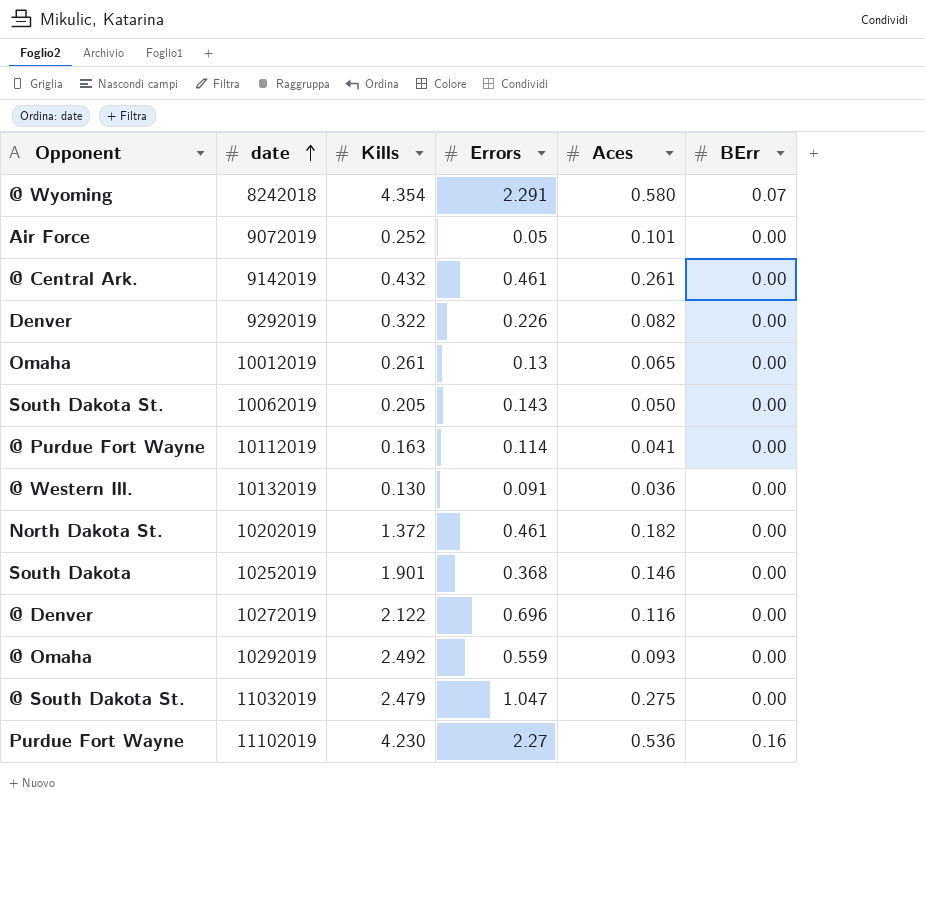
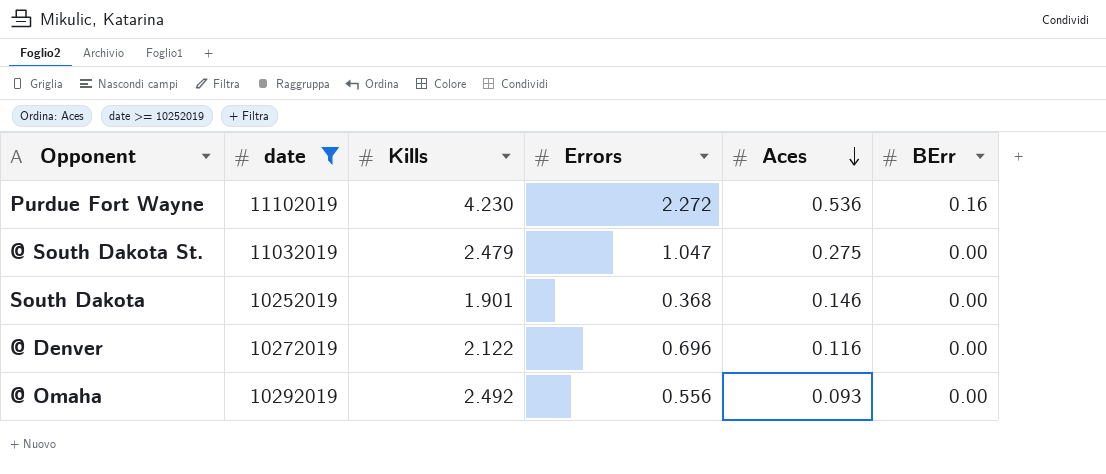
filter: none -> date >= 10252019
row order: date ascending -> Aces descending
Purdue Fort Wayne | Errors: 2.27 -> 2.272
@ Omaha | Errors: 0.559 -> 0.556

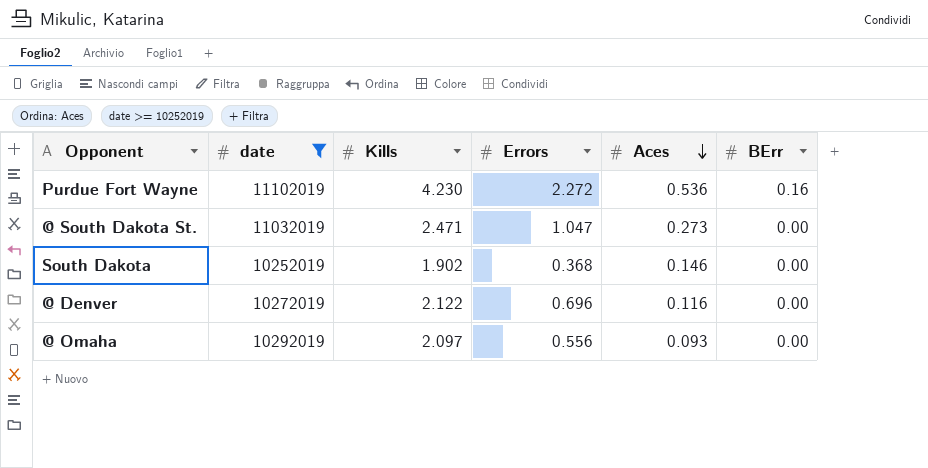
@ South Dakota St. | Kills: 2.479 -> 2.471
@ South Dakota St. | Aces: 0.275 -> 0.273
South Dakota | Kills: 1.901 -> 1.902
@ Omaha | Kills: 2.492 -> 2.097

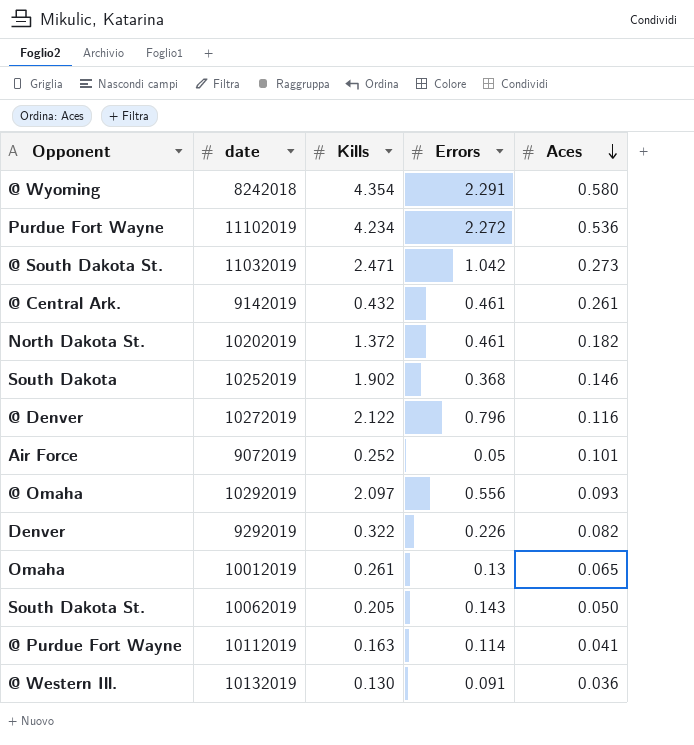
filter: date >= 10252019 -> none
column BErr | position: 6 -> none
Purdue Fort Wayne | Kills: 4.230 -> 4.234
@ South Dakota St. | Errors: 1.047 -> 1.042
@ Denver | Errors: 0.696 -> 0.796

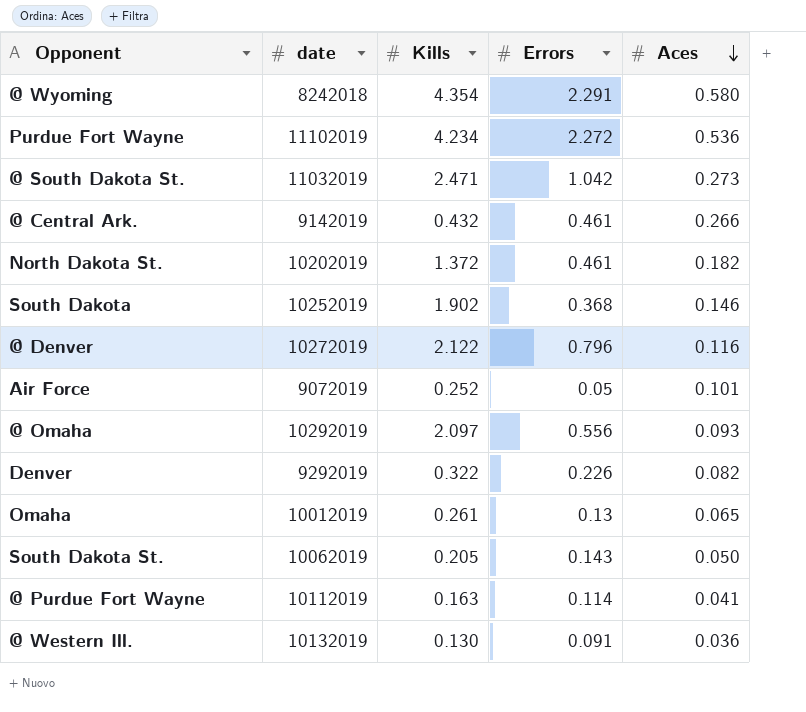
@ Central Ark. | Aces: 0.261 -> 0.266

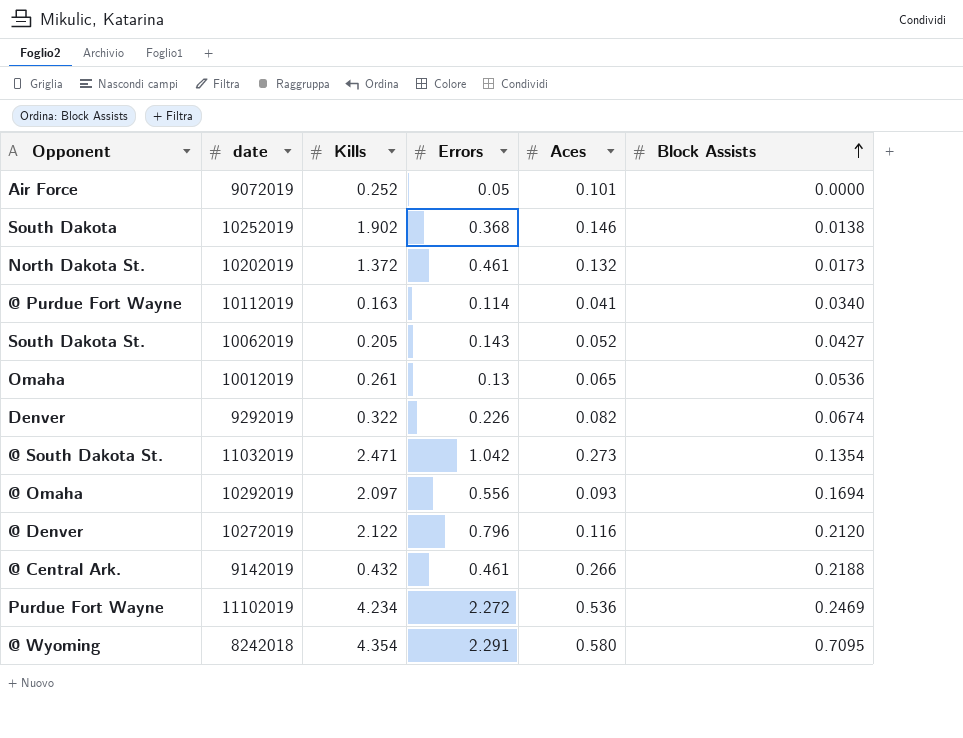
row order: Aces descending -> Block Assists ascending
column Block Assists | position: none -> 6
row @ Western Ill.: 10132019 | 0.130 | 0.091 | 0.036 -> none
North Dakota St. | Aces: 0.182 -> 0.132
South Dakota St. | Aces: 0.050 -> 0.052

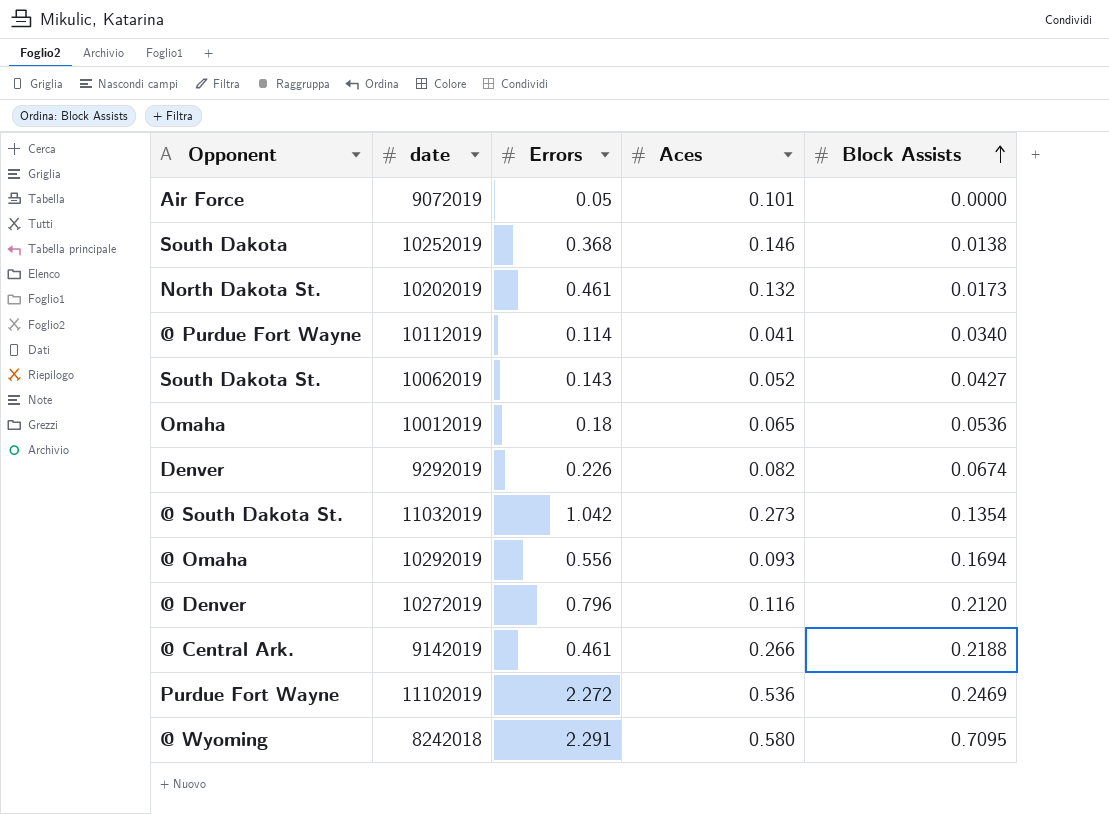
column Kills | position: 3 -> none
Omaha | Errors: 0.13 -> 0.18

